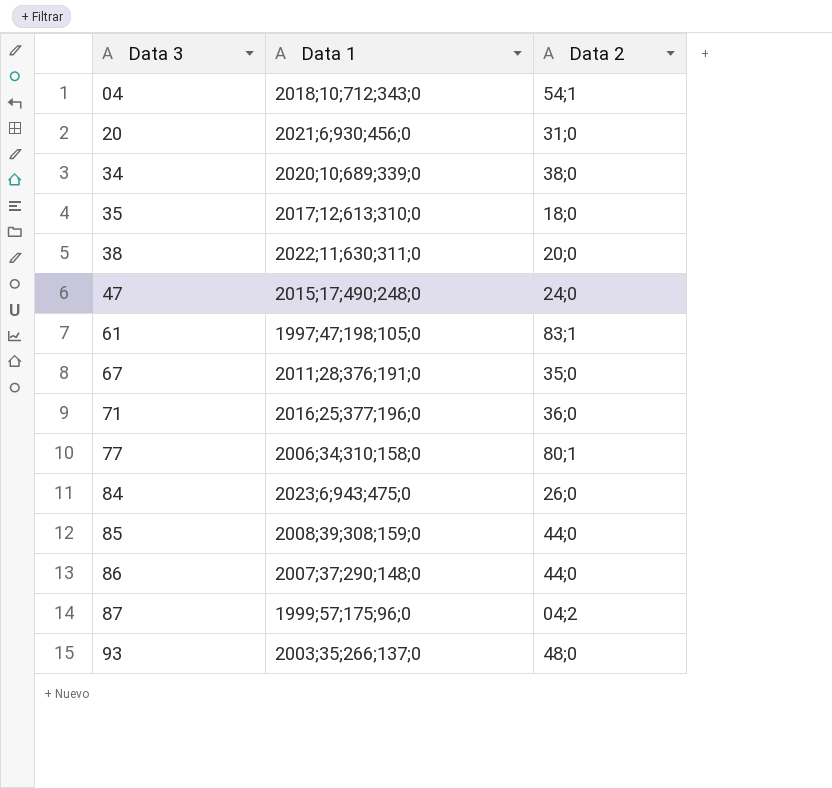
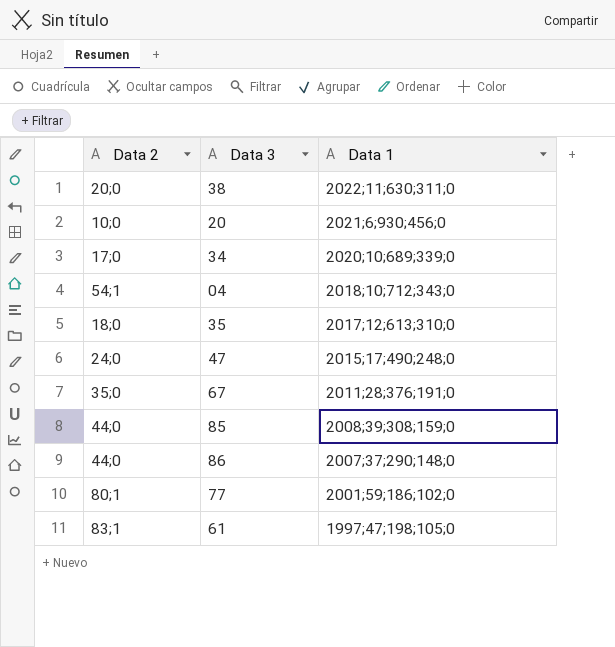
row order: Data 3 ascending -> Data 1 descending
column Data 2 | position: 3 -> 1
row 71: 2016;25;377;196;0 | 36;0 -> none
row 84: 2023;6;943;475;0 | 26;0 -> none
row 87: 1999;57;175;96;0 | 04;2 -> none
row 93: 2003;35;266;137;0 | 48;0 -> none
20 | Data 2: 31;0 -> 10;0
34 | Data 2: 38;0 -> 17;0
77 | Data 1: 2006;34;310;158;0 -> 2001;59;186;102;0

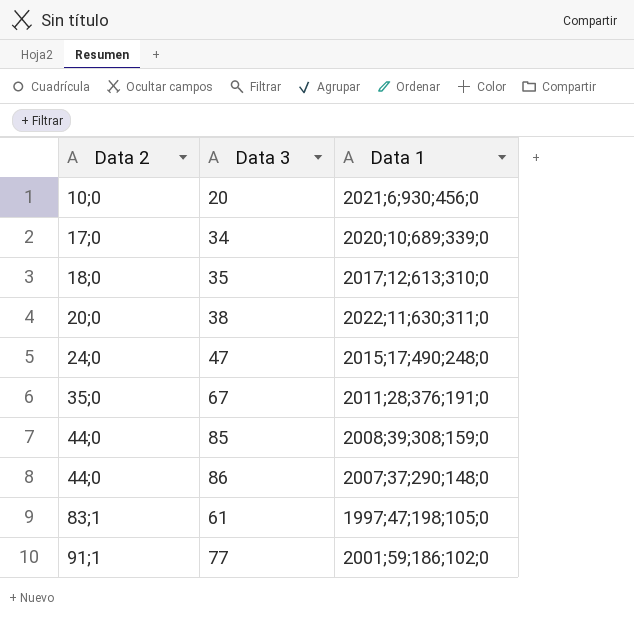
row order: Data 1 descending -> Data 2 ascending
row 04: 54;1 | 2018;10;712;343;0 -> none
77 | Data 2: 80;1 -> 91;1

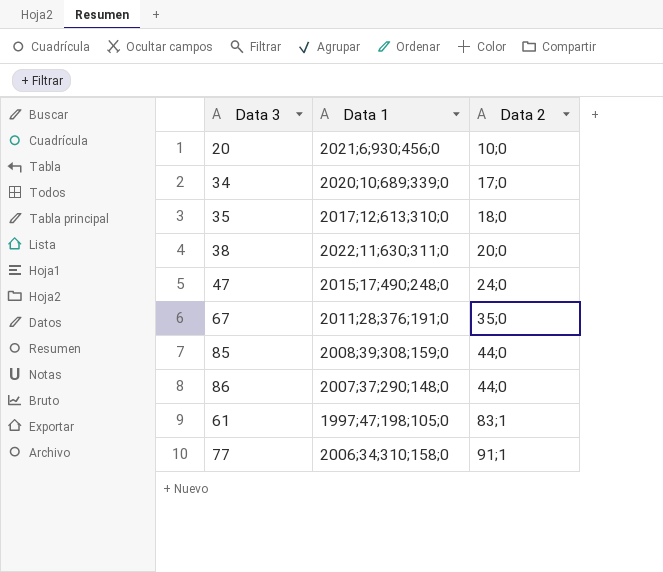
column Data 2 | position: 1 -> 3
77 | Data 1: 2001;59;186;102;0 -> 2006;34;310;158;0

